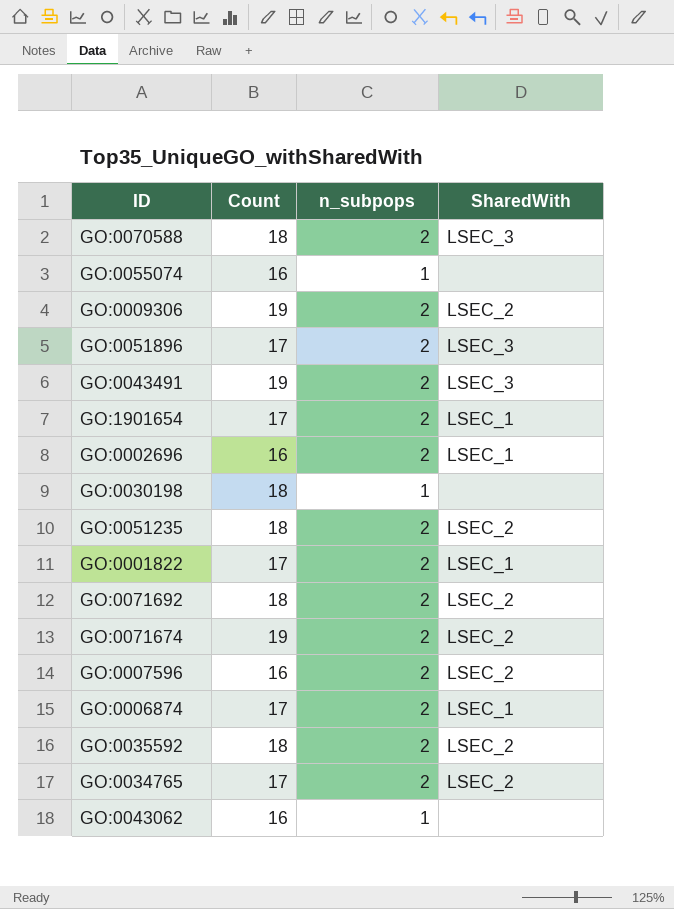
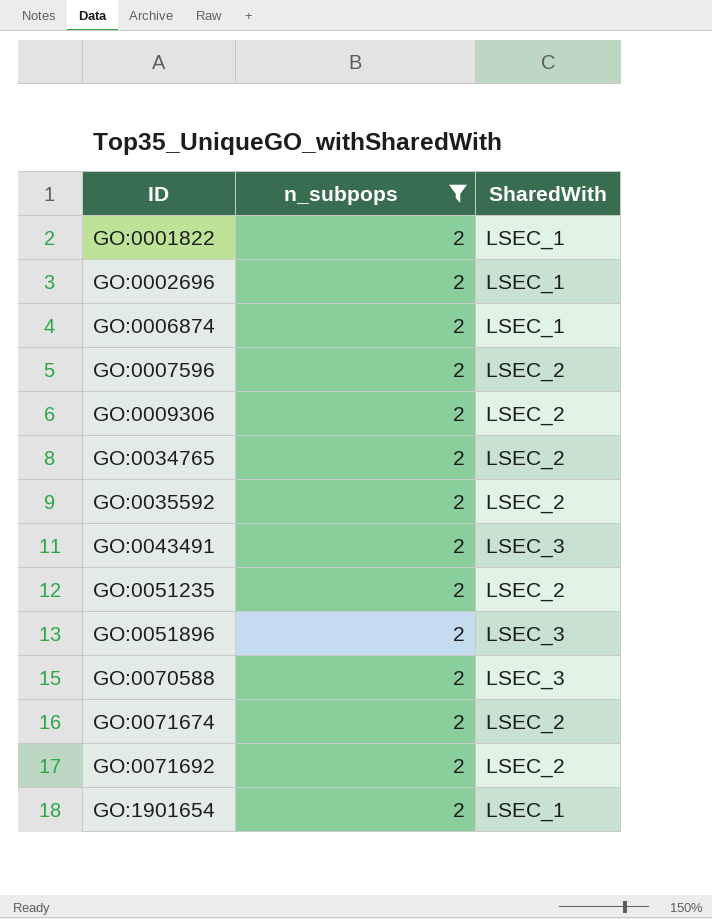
filter: none -> n_subpops = 2
row order: none -> ID ascending
column Count | position: 2 -> none

